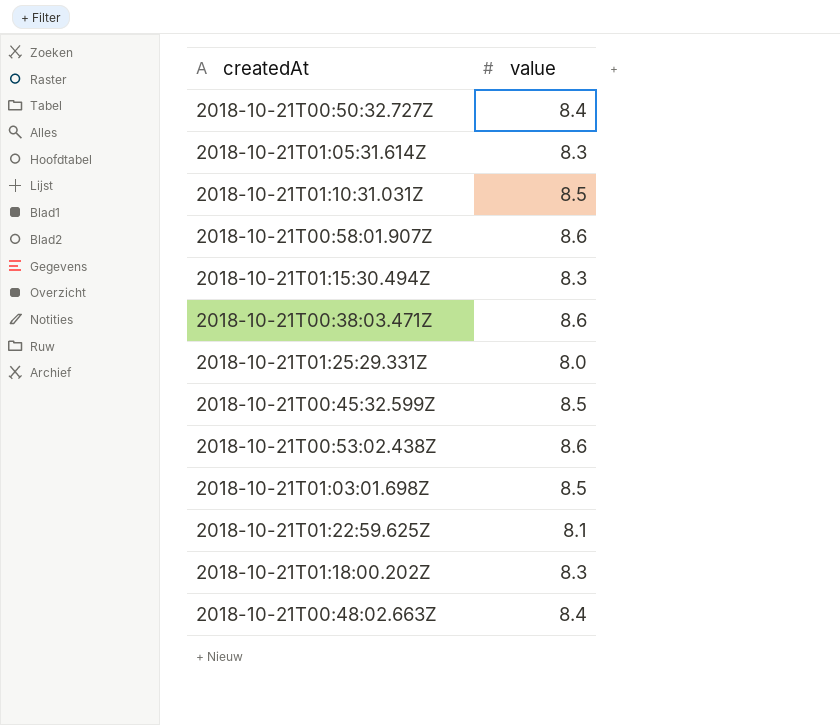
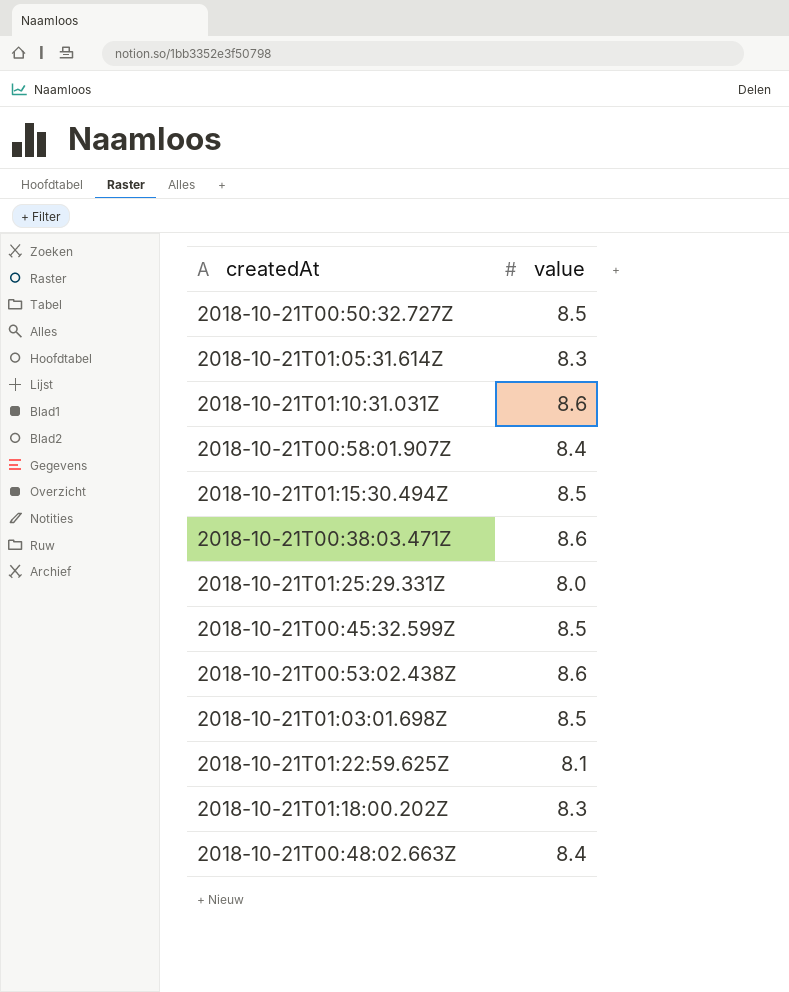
2018-10-21T00:50:32.727Z | value: 8.4 -> 8.5
2018-10-21T01:10:31.031Z | value: 8.5 -> 8.6
2018-10-21T00:58:01.907Z | value: 8.6 -> 8.4
2018-10-21T01:15:30.494Z | value: 8.3 -> 8.5

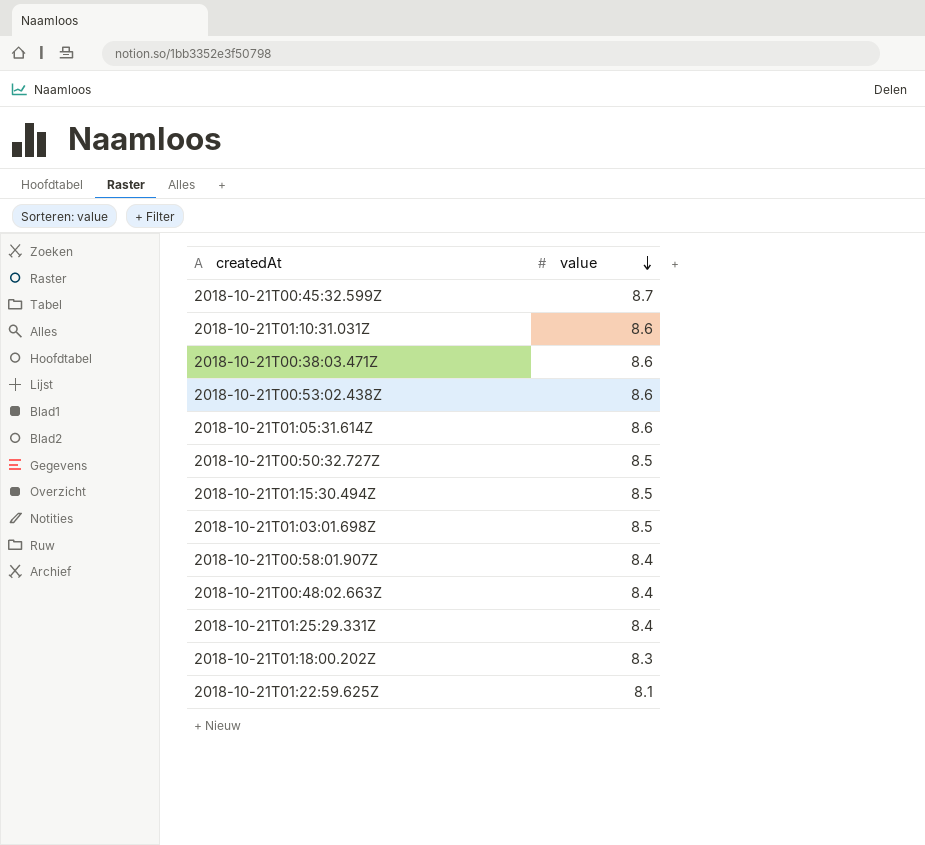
row order: none -> value descending
2018-10-21T00:45:32.599Z | value: 8.5 -> 8.7
2018-10-21T01:05:31.614Z | value: 8.3 -> 8.6
2018-10-21T01:25:29.331Z | value: 8.0 -> 8.4

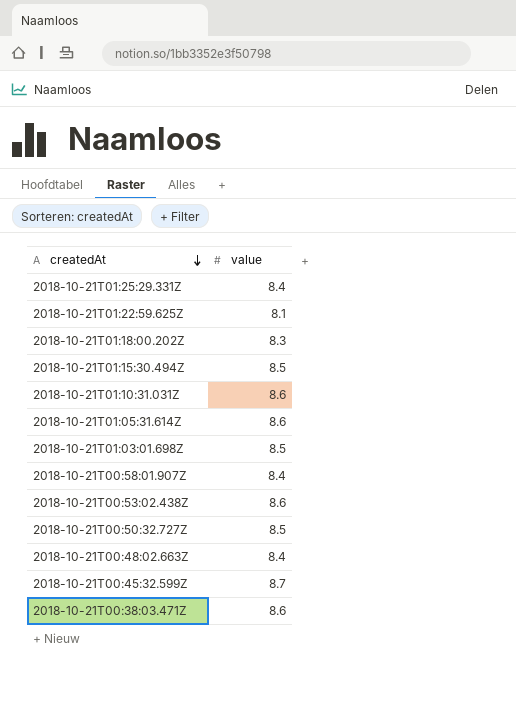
row order: value descending -> createdAt descending

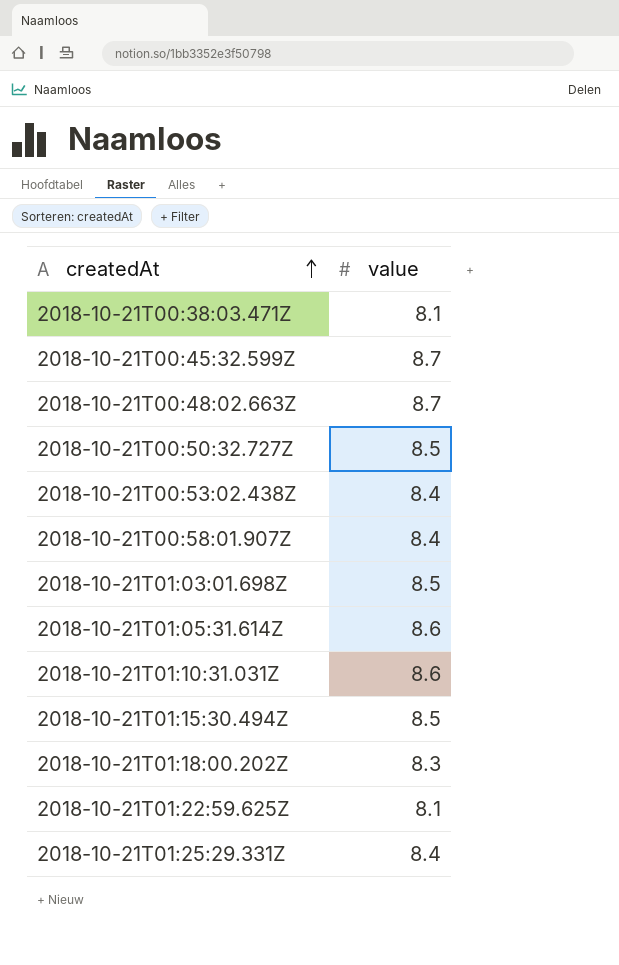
row order: createdAt descending -> createdAt ascending
2018-10-21T00:38:03.471Z | value: 8.6 -> 8.1
2018-10-21T00:48:02.663Z | value: 8.4 -> 8.7
2018-10-21T00:53:02.438Z | value: 8.6 -> 8.4

